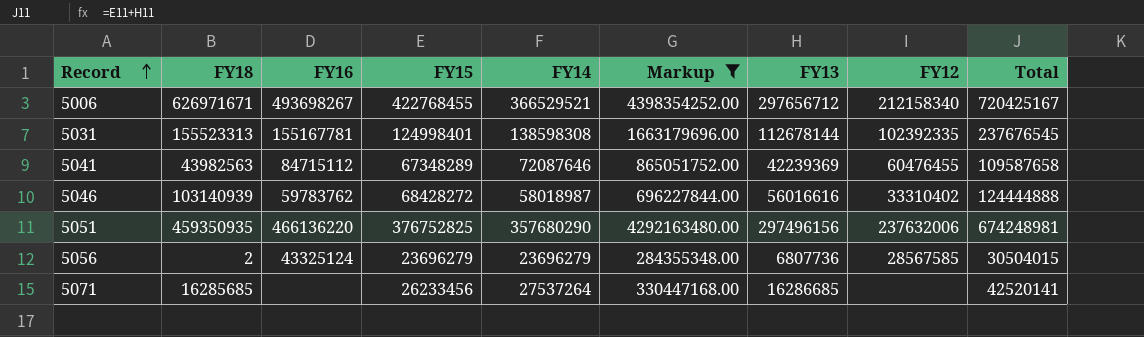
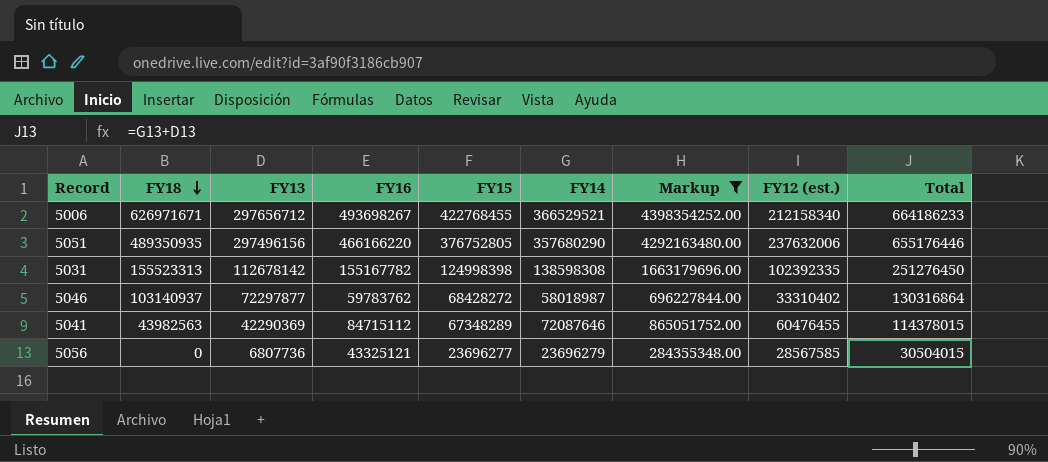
row order: Record ascending -> FY18 descending
column FY13 | position: 7 -> 3
column name: FY12 -> FY12 (est.)
column Total | formula: [FY15] + [FY13] -> [FY13] + [FY14]
row 5071: 16285685 | none | 26233456 | 27537264 | 330447168.00 | 16286685 | none | 42520141 -> none
5051 | FY18: 459350935 -> 489350935
5051 | FY16: 466136220 -> 466166220
5051 | FY15: 376752825 -> 376752805
5031 | FY13: 112678144 -> 112678142
5031 | FY16: 155167781 -> 155167782
5031 | FY15: 124998401 -> 124998398
5046 | FY18: 103140939 -> 103140937
5046 | FY13: 56016616 -> 72297877
5041 | FY13: 42239369 -> 42290369
5056 | FY18: 2 -> 0
5056 | FY16: 43325124 -> 43325121
5056 | FY15: 23696279 -> 23696277

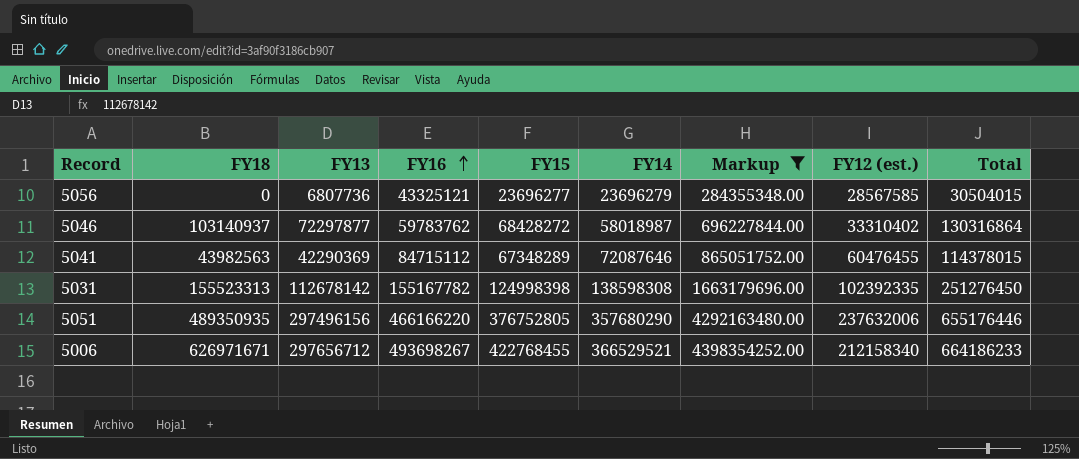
row order: FY18 descending -> FY16 ascending

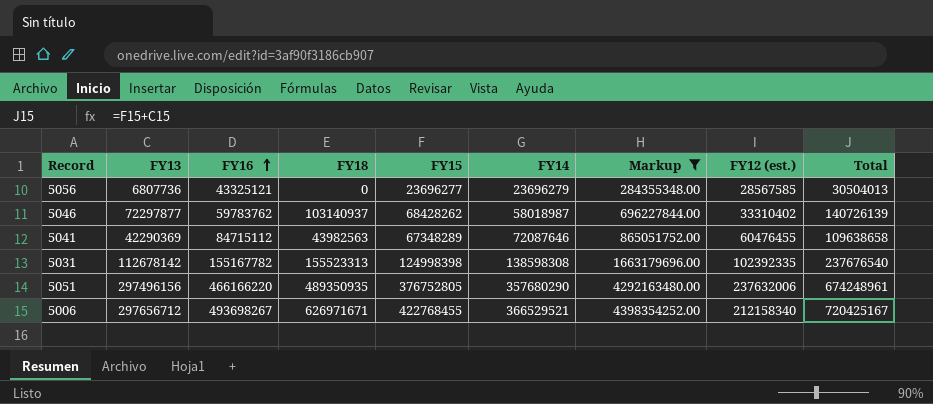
column FY18 | position: 2 -> 4
column Total | formula: [FY13] + [FY14] -> [FY13] + [FY15]
5046 | FY15: 68428272 -> 68428262

